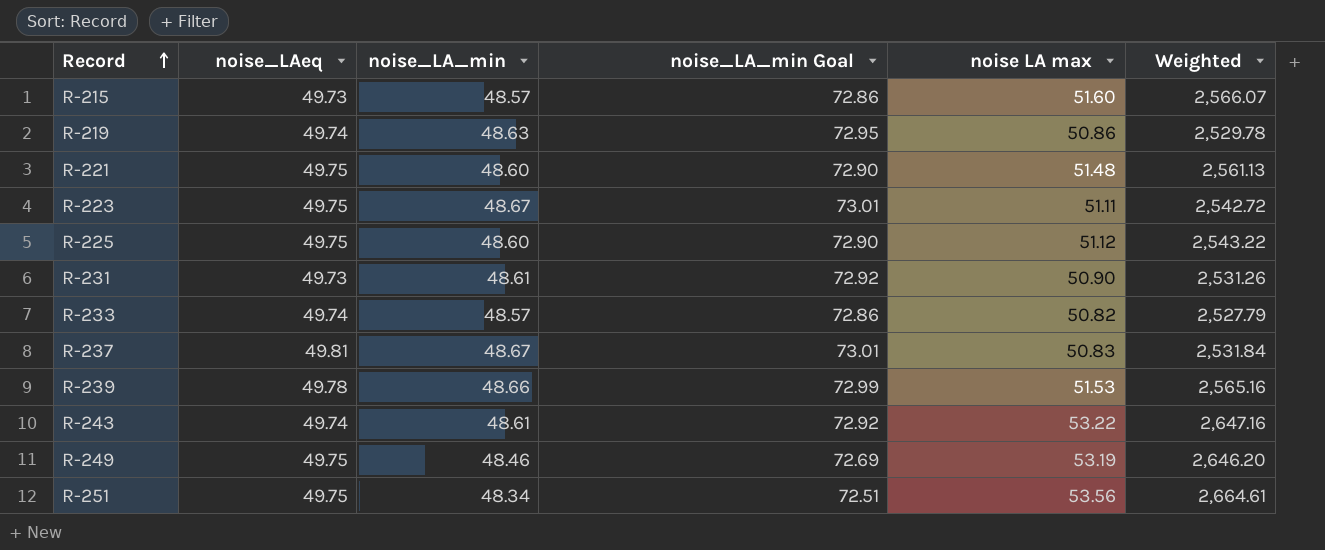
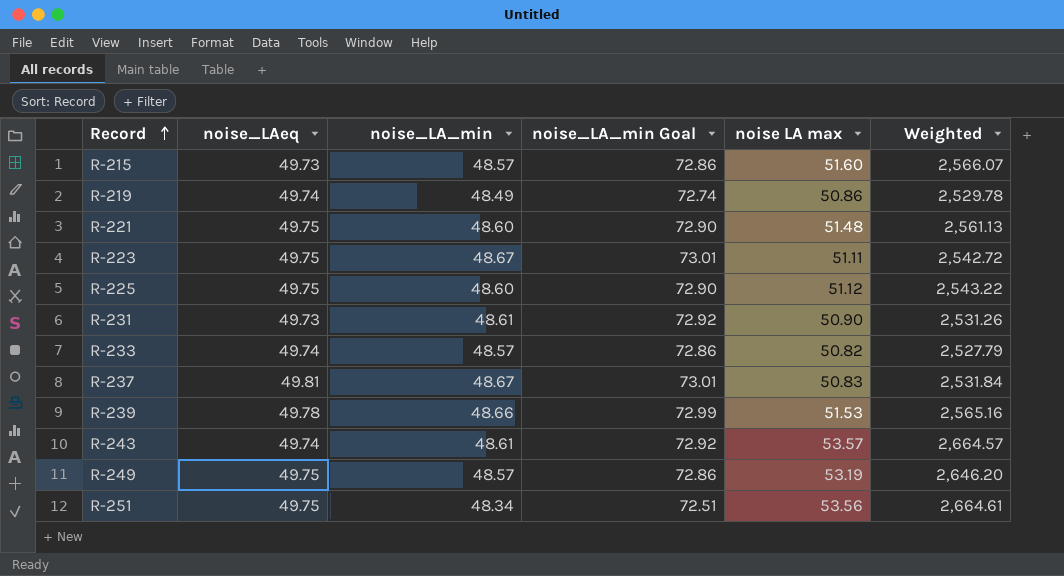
R-219 | noise_LA_min: 48.63 -> 48.49
R-219 | noise_LA_min Goal: 72.95 -> 72.74
R-243 | noise LA max: 53.22 -> 53.57
R-243 | Weighted: 2,647.16 -> 2,664.57
R-249 | noise_LA_min: 48.46 -> 48.57
R-249 | noise_LA_min Goal: 72.69 -> 72.86

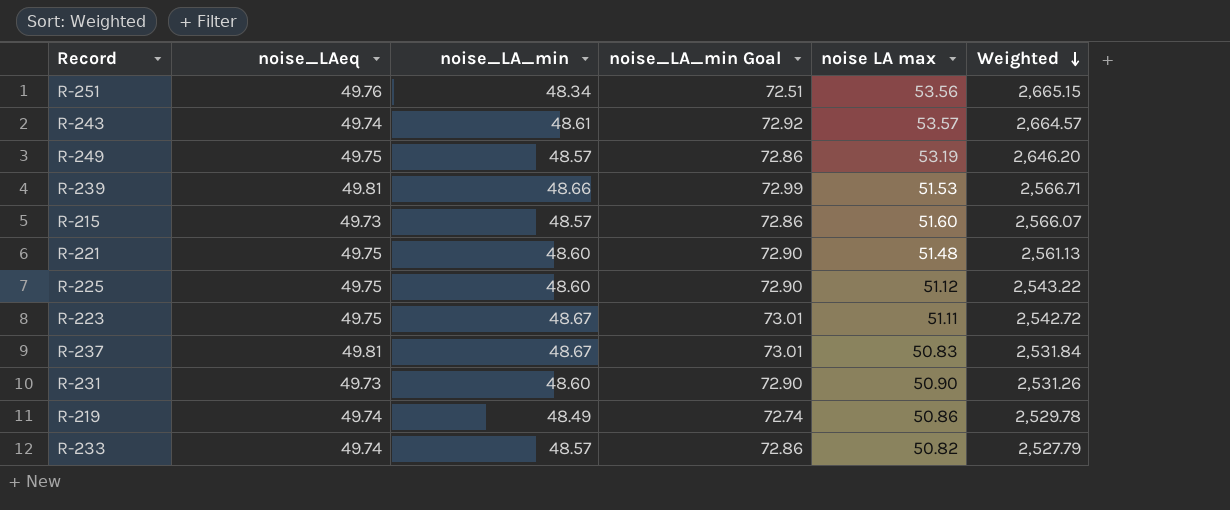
row order: Record ascending -> Weighted descending
R-251 | noise_LAeq: 49.75 -> 49.76
R-251 | Weighted: 2,664.61 -> 2,665.15
R-239 | noise_LAeq: 49.78 -> 49.81
R-239 | Weighted: 2,565.16 -> 2,566.71
R-231 | noise_LA_min: 48.61 -> 48.60
R-231 | noise_LA_min Goal: 72.92 -> 72.90

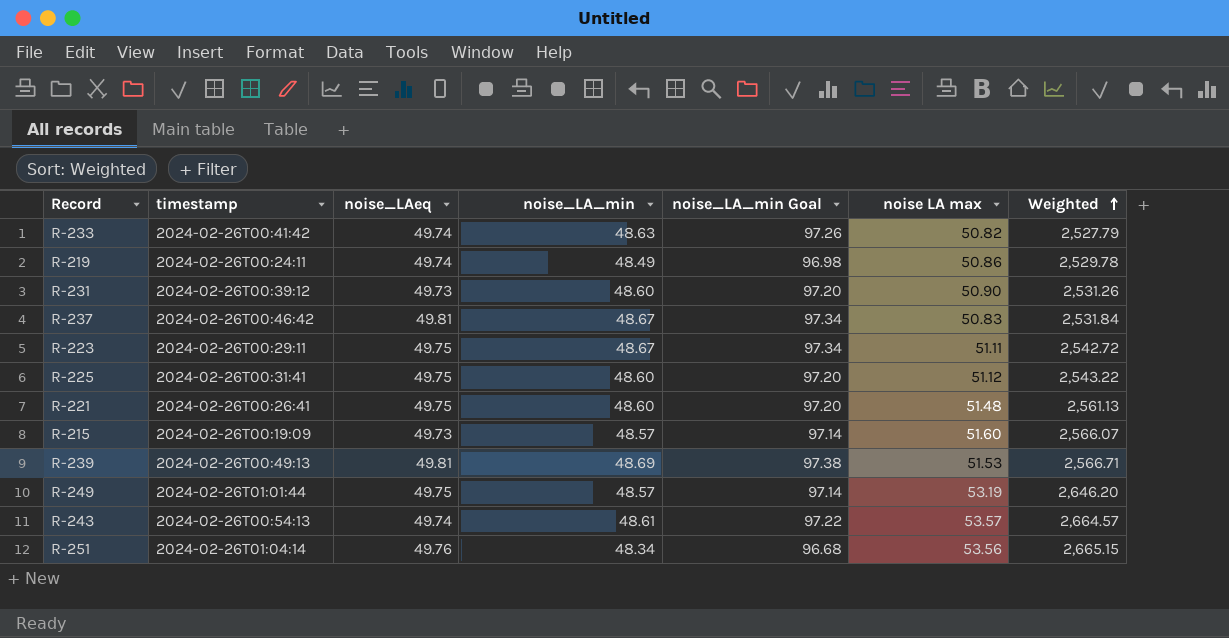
row order: Weighted descending -> Weighted ascending
column timestamp | position: none -> 2
column noise_LA_min Goal | formula: [noise_LA_min] * 1.5 -> [noise_LA_min] * 2
R-233 | noise_LA_min: 48.57 -> 48.63
R-239 | noise_LA_min: 48.66 -> 48.69

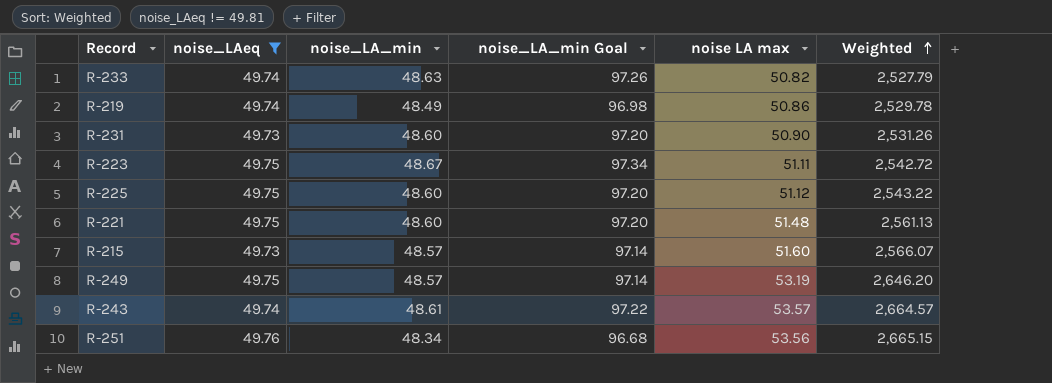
filter: none -> noise_LAeq != 49.81
column timestamp | position: 2 -> none

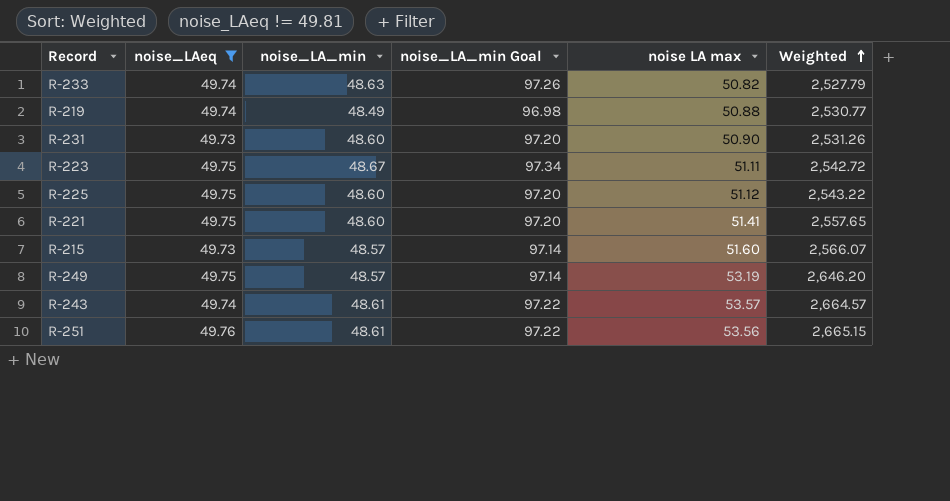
R-219 | noise LA max: 50.86 -> 50.88
R-219 | Weighted: 2,529.78 -> 2,530.77
R-221 | noise LA max: 51.48 -> 51.41
R-221 | Weighted: 2,561.13 -> 2,557.65
R-251 | noise_LA_min: 48.34 -> 48.61
R-251 | noise_LA_min Goal: 96.68 -> 97.22

